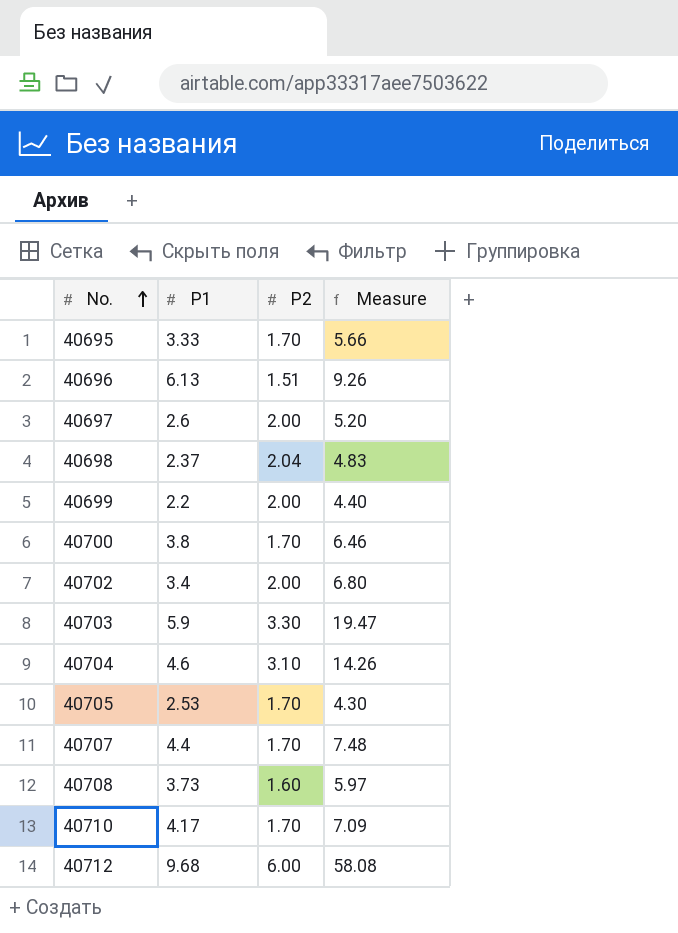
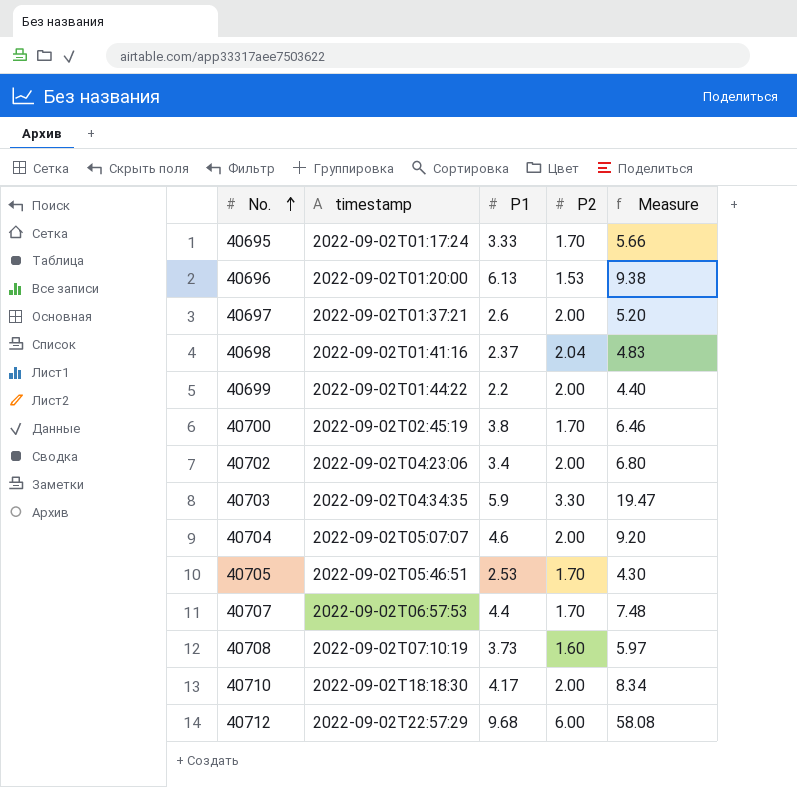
column timestamp | position: none -> 2
40696 | P2: 1.51 -> 1.53
40696 | Measure: 9.26 -> 9.38
40704 | P2: 3.10 -> 2.00
40704 | Measure: 14.26 -> 9.20
40710 | P2: 1.70 -> 2.00
40710 | Measure: 7.09 -> 8.34

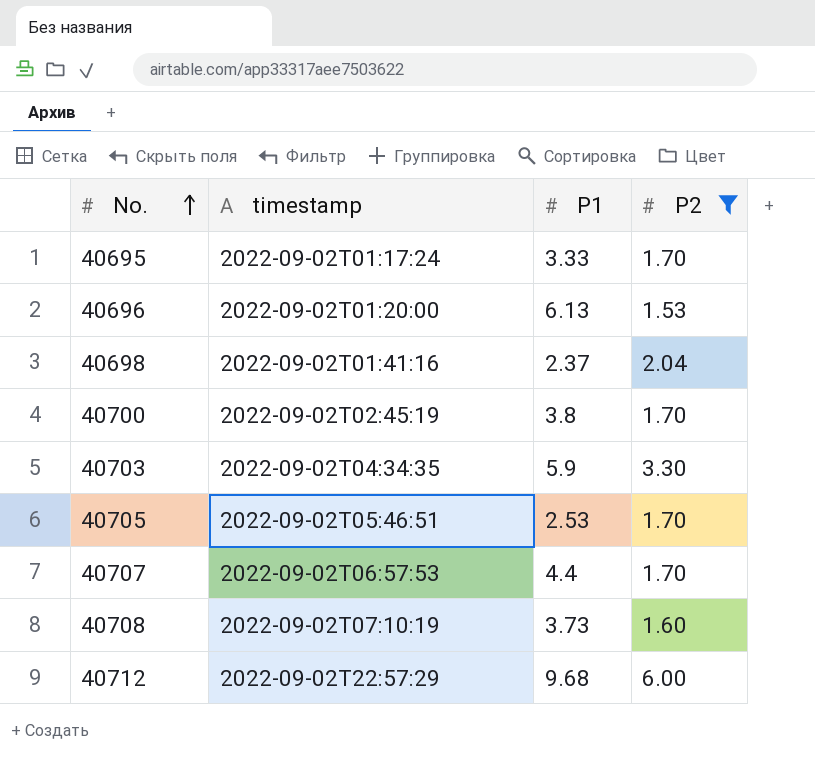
filter: none -> P2 != 2.00
column Measure | formula: [P1] * [P2] -> none

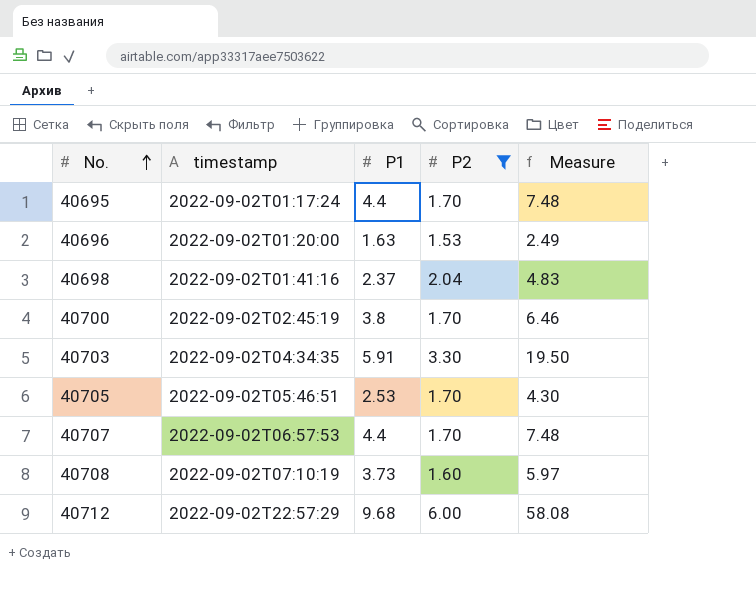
column Measure | formula: none -> [P1] * [P2]
40695 | P1: 3.33 -> 4.4
40696 | P1: 6.13 -> 1.63
40703 | P1: 5.9 -> 5.91

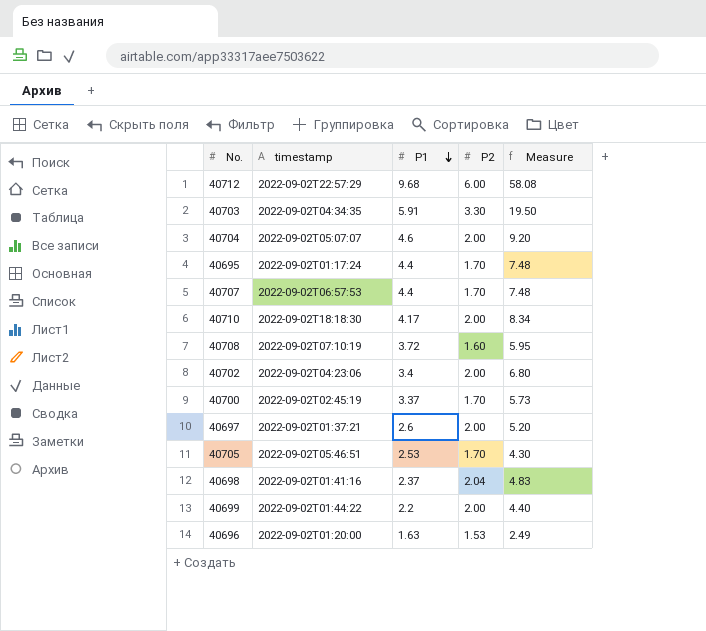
filter: P2 != 2.00 -> none
row order: No. ascending -> P1 descending
40708 | P1: 3.73 -> 3.72
40708 | Measure: 5.97 -> 5.95
40700 | P1: 3.8 -> 3.37
40700 | Measure: 6.46 -> 5.73

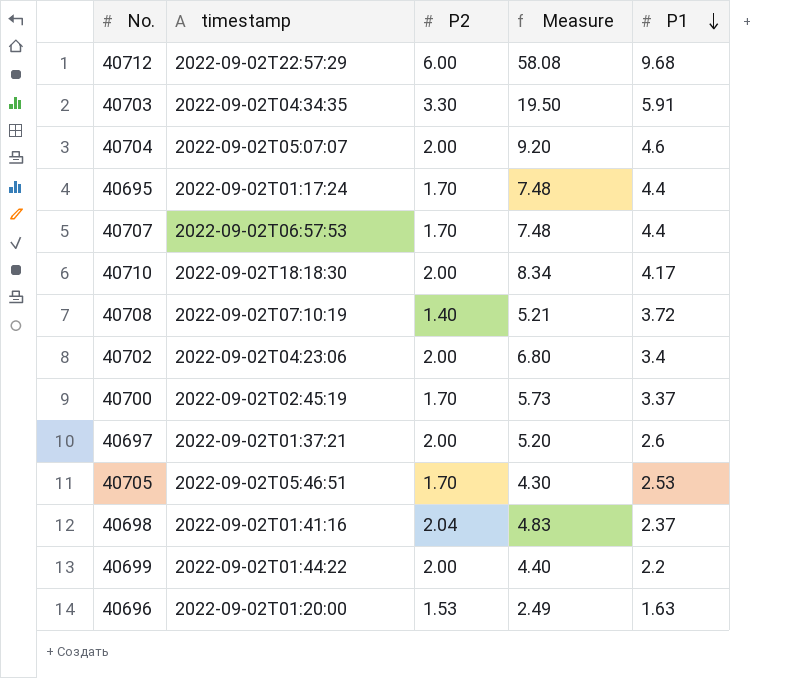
column P1 | position: 3 -> 5
40708 | P2: 1.60 -> 1.40
40708 | Measure: 5.95 -> 5.21

